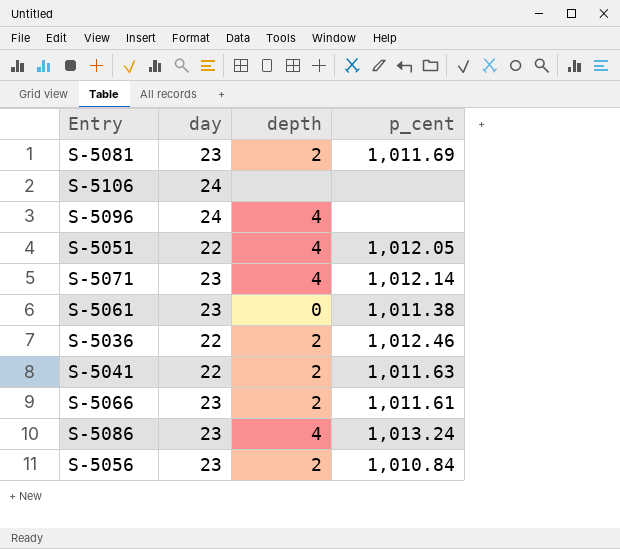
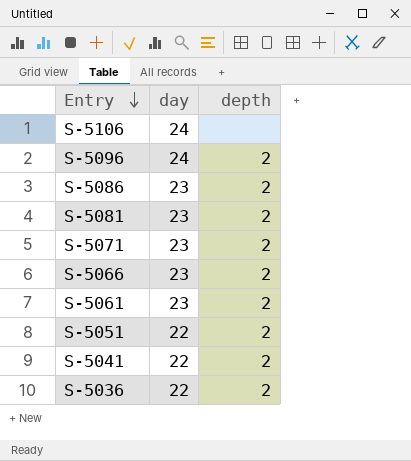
row order: none -> Entry descending
column p_cent | position: 4 -> none
row S-5056: 23 | 2 | 1,010.84 -> none
S-5096 | depth: 4 -> 2
S-5086 | depth: 4 -> 2
S-5071 | depth: 4 -> 2
S-5061 | depth: 0 -> 2
S-5051 | depth: 4 -> 2

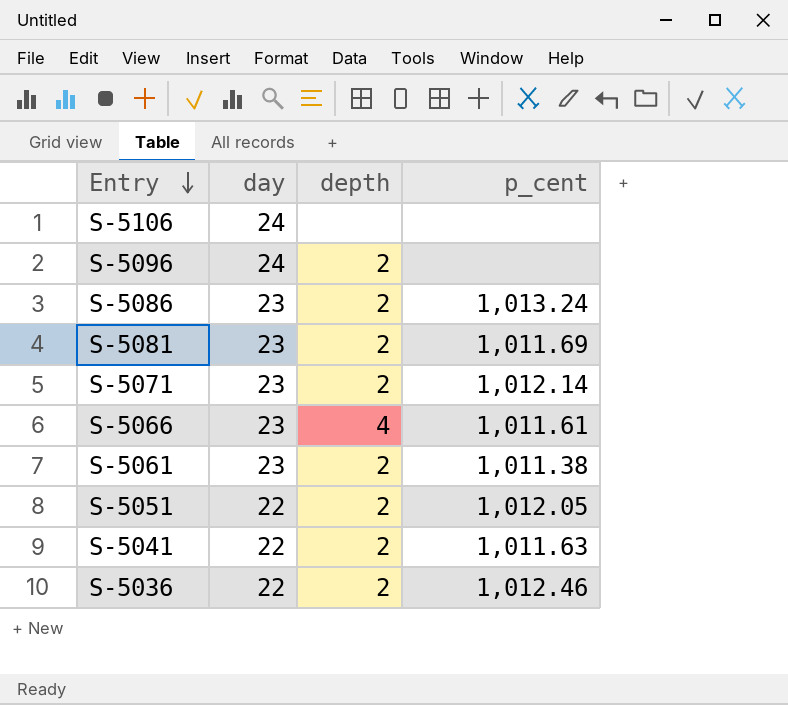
column p_cent | position: none -> 4
S-5066 | depth: 2 -> 4

